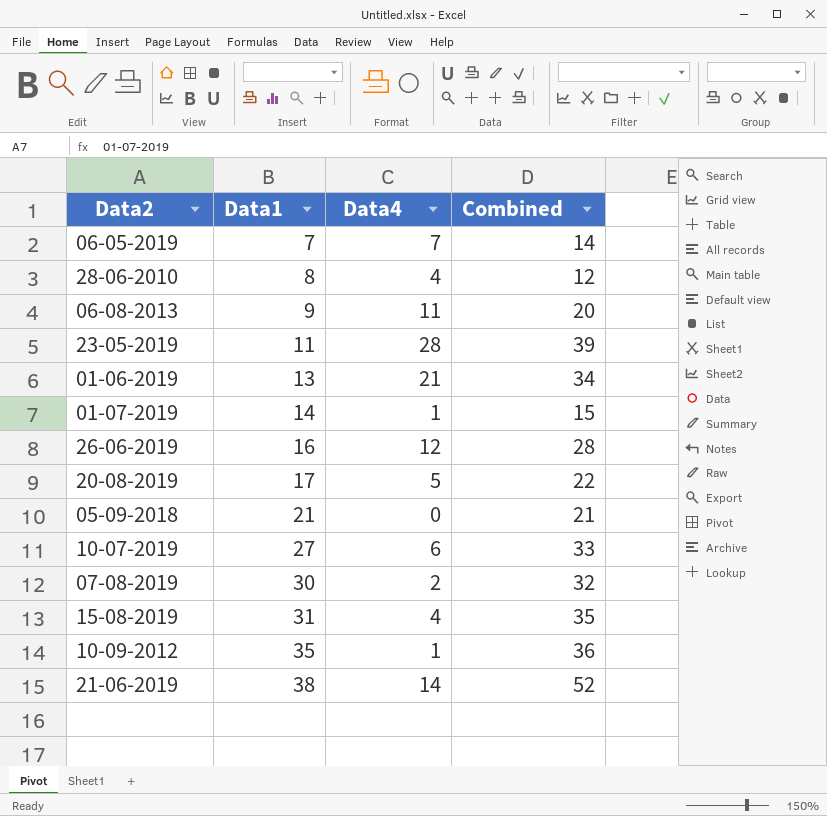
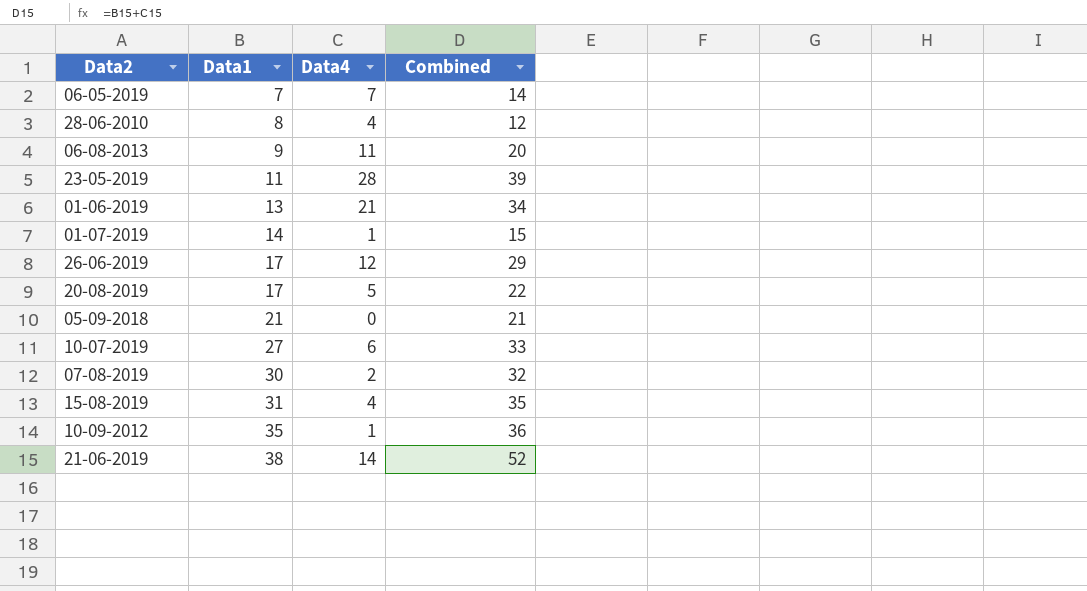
26-06-2019 | Data1: 16 -> 17
26-06-2019 | Combined: 28 -> 29

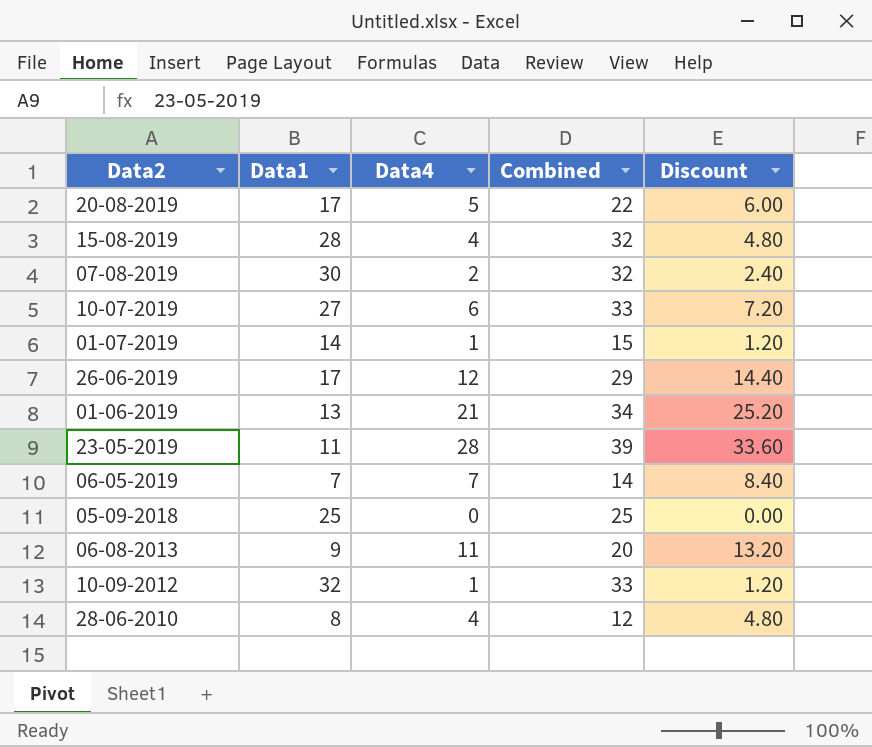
row order: Data1 ascending -> Data2 descending
column Discount | formula: none -> [Data4] * 1.2
row 21-06-2019: 38 | 14 | 52 -> none
15-08-2019 | Data1: 31 -> 28
15-08-2019 | Combined: 35 -> 32
05-09-2018 | Data1: 21 -> 25
05-09-2018 | Combined: 21 -> 25
10-09-2012 | Data1: 35 -> 32
10-09-2012 | Combined: 36 -> 33

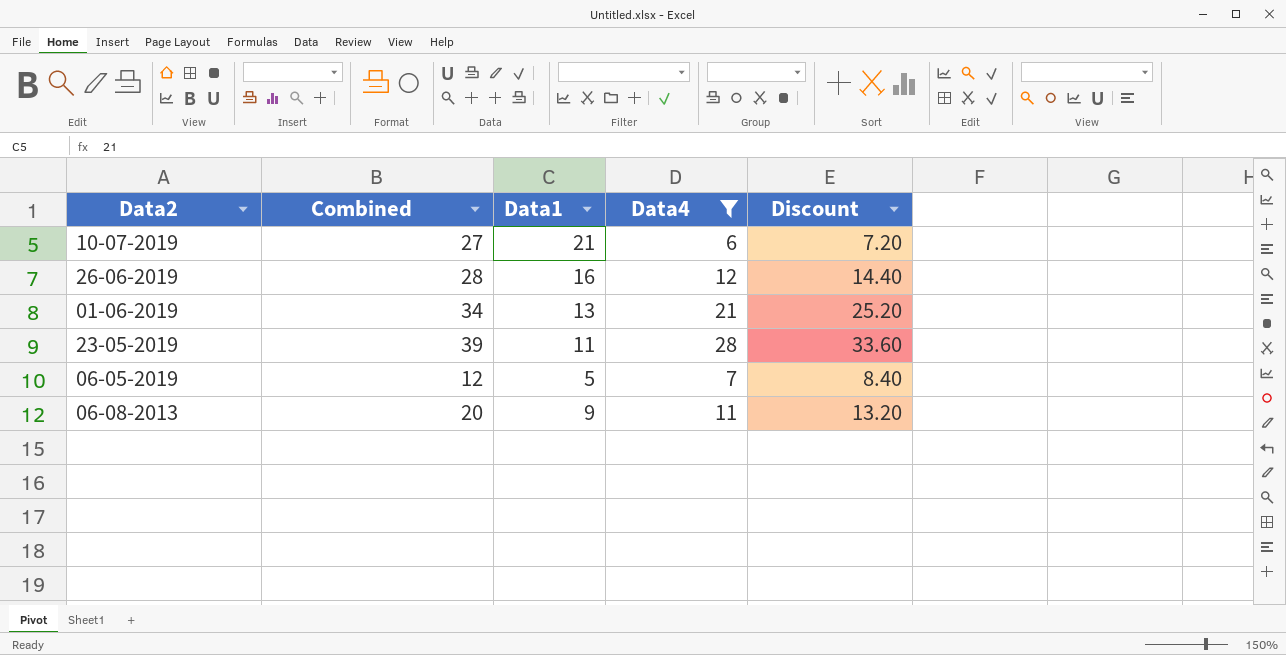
filter: none -> Data4 >= 6
column Combined | position: 4 -> 2
10-07-2019 | Combined: 33 -> 27
10-07-2019 | Data1: 27 -> 21
26-06-2019 | Combined: 29 -> 28
26-06-2019 | Data1: 17 -> 16
06-05-2019 | Combined: 14 -> 12
06-05-2019 | Data1: 7 -> 5

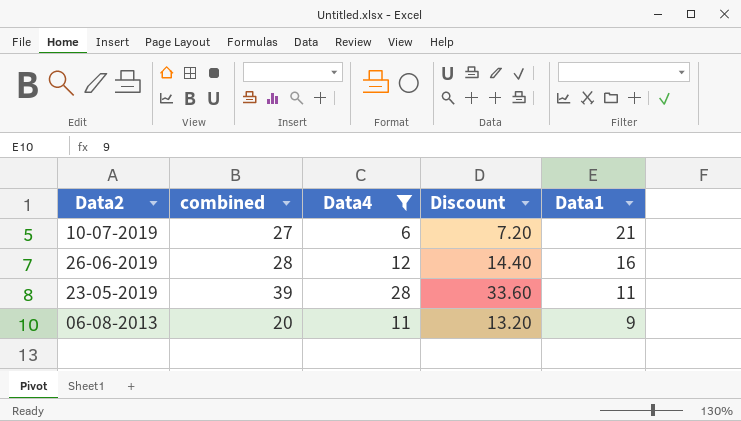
column name: Combined -> combined
column Data1 | position: 3 -> 5
row 01-06-2019: 34 | 13 | 21 | 25.20 -> none
row 06-05-2019: 12 | 5 | 7 | 8.40 -> none

